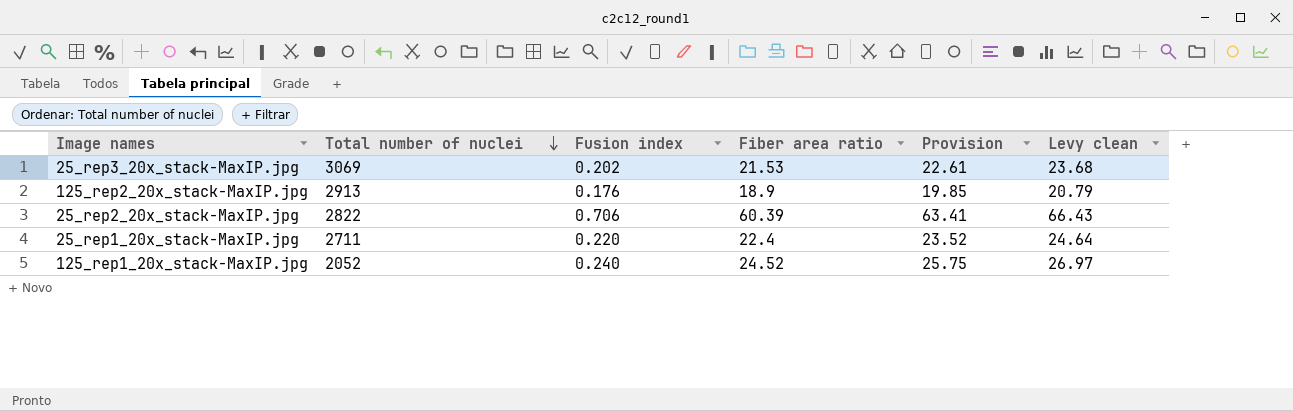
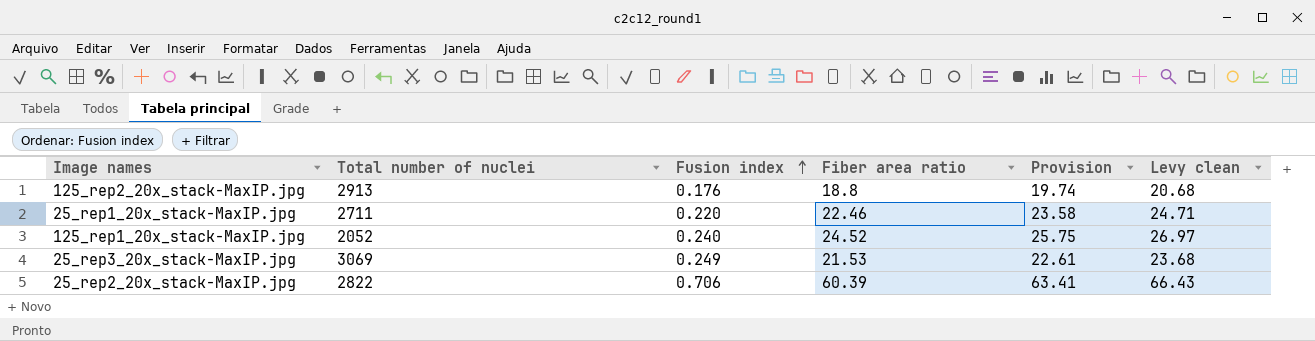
row order: Total number of nuclei descending -> Fusion index ascending
125_rep2_20x_stack-MaxIP.jpg | Fiber area ratio: 18.9 -> 18.8
125_rep2_20x_stack-MaxIP.jpg | Provision: 19.85 -> 19.74
125_rep2_20x_stack-MaxIP.jpg | Levy clean: 20.79 -> 20.68
25_rep1_20x_stack-MaxIP.jpg | Fiber area ratio: 22.4 -> 22.46
25_rep1_20x_stack-MaxIP.jpg | Provision: 23.52 -> 23.58
25_rep1_20x_stack-MaxIP.jpg | Levy clean: 24.64 -> 24.71
25_rep3_20x_stack-MaxIP.jpg | Fusion index: 0.202 -> 0.249

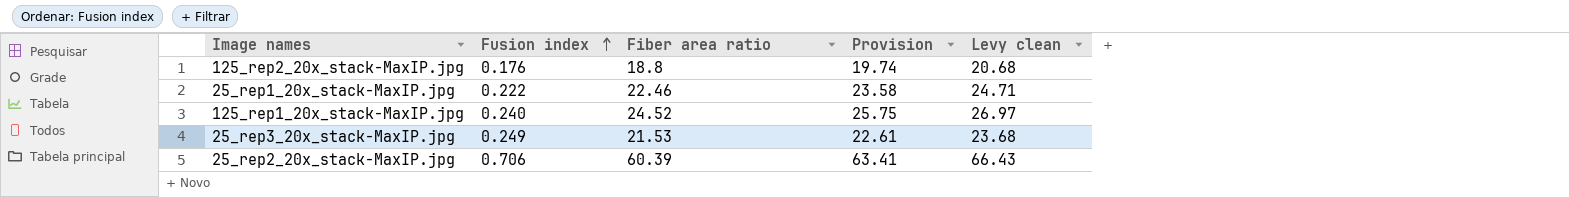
column Total number of nuclei | position: 2 -> none
25_rep1_20x_stack-MaxIP.jpg | Fusion index: 0.220 -> 0.222

